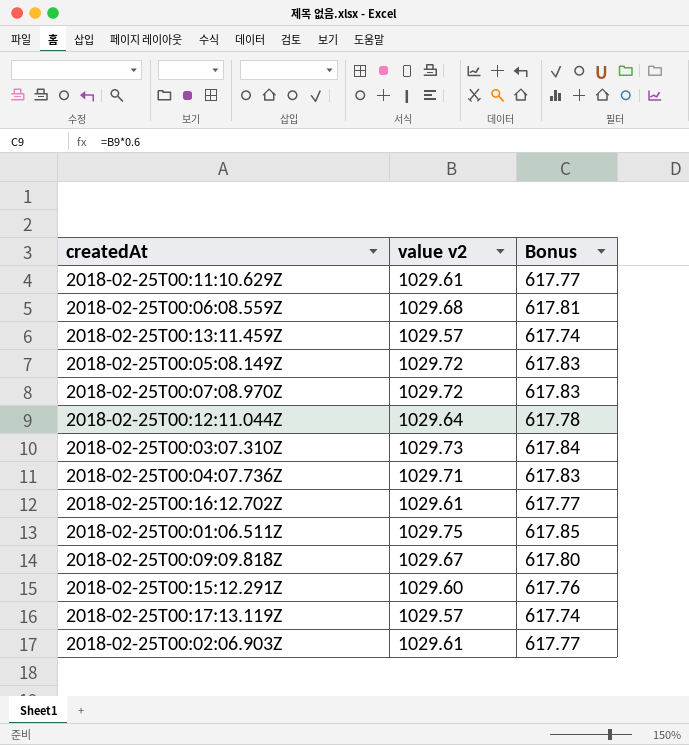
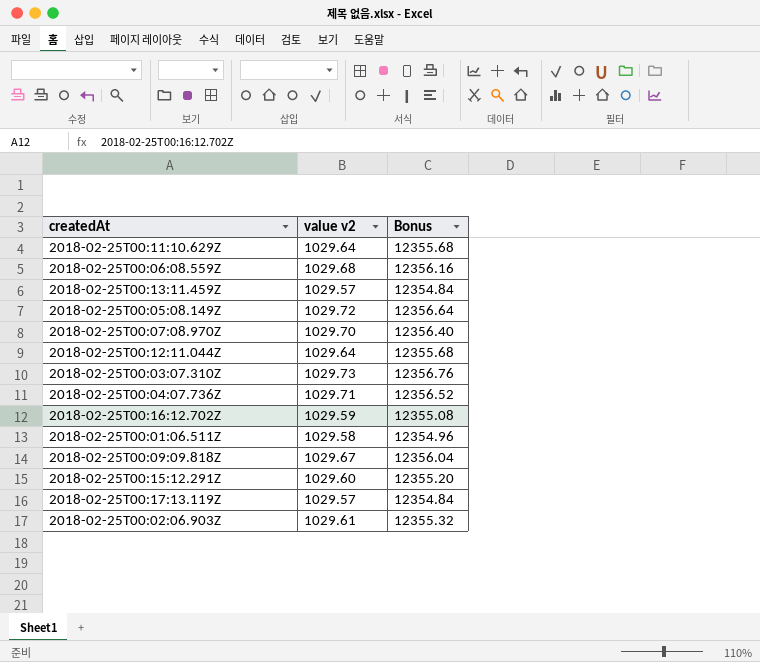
column Bonus | formula: [value v2] * 0.6 -> [value v2] * 12
2018-02-25T00:11:10.629Z | value v2: 1029.61 -> 1029.64
2018-02-25T00:07:08.970Z | value v2: 1029.72 -> 1029.70
2018-02-25T00:16:12.702Z | value v2: 1029.61 -> 1029.59
2018-02-25T00:01:06.511Z | value v2: 1029.75 -> 1029.58

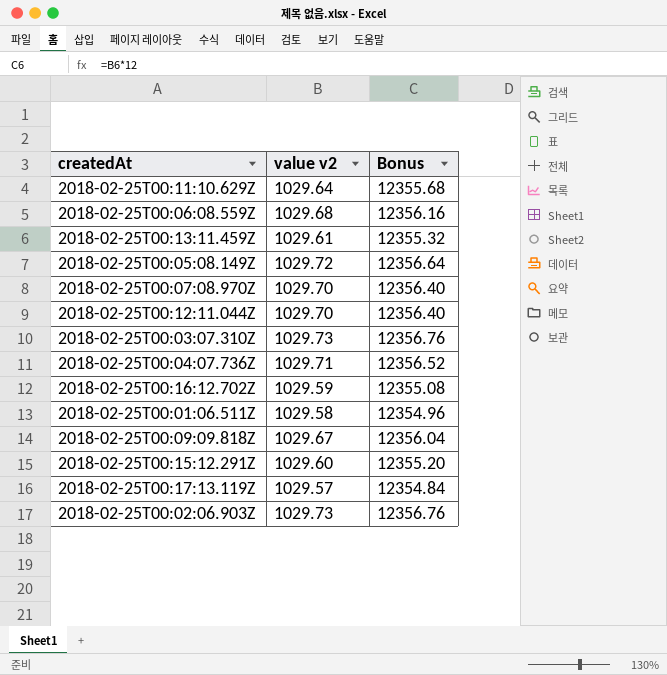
2018-02-25T00:13:11.459Z | value v2: 1029.57 -> 1029.61
2018-02-25T00:13:11.459Z | Bonus: 12354.84 -> 12355.32
2018-02-25T00:12:11.044Z | value v2: 1029.64 -> 1029.70
2018-02-25T00:12:11.044Z | Bonus: 12355.68 -> 12356.40
2018-02-25T00:02:06.903Z | value v2: 1029.61 -> 1029.73
2018-02-25T00:02:06.903Z | Bonus: 12355.32 -> 12356.76

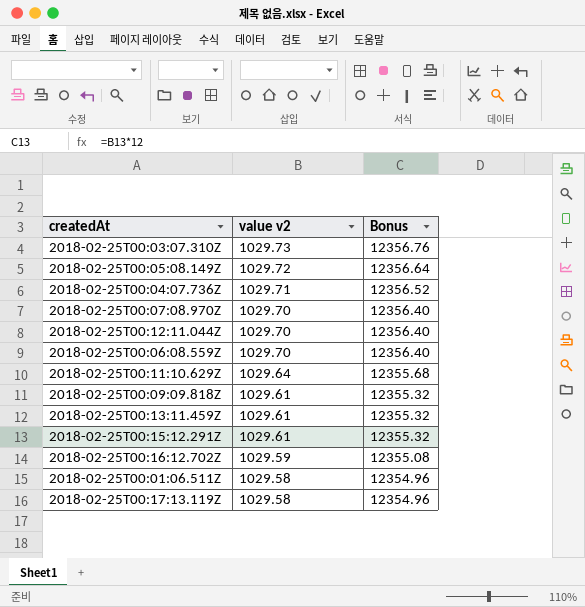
row order: none -> value v2 descending
row 2018-02-25T00:02:06.903Z: 1029.73 | 12356.76 -> none
2018-02-25T00:06:08.559Z | value v2: 1029.68 -> 1029.70
2018-02-25T00:06:08.559Z | Bonus: 12356.16 -> 12356.40
2018-02-25T00:09:09.818Z | value v2: 1029.67 -> 1029.61
2018-02-25T00:09:09.818Z | Bonus: 12356.04 -> 12355.32
2018-02-25T00:15:12.291Z | value v2: 1029.60 -> 1029.61
2018-02-25T00:15:12.291Z | Bonus: 12355.20 -> 12355.32
2018-02-25T00:17:13.119Z | value v2: 1029.57 -> 1029.58
2018-02-25T00:17:13.119Z | Bonus: 12354.84 -> 12354.96

